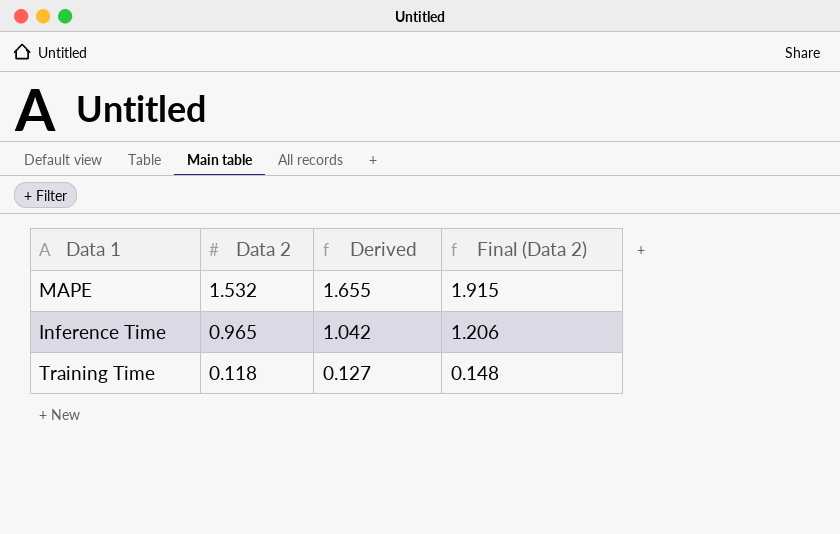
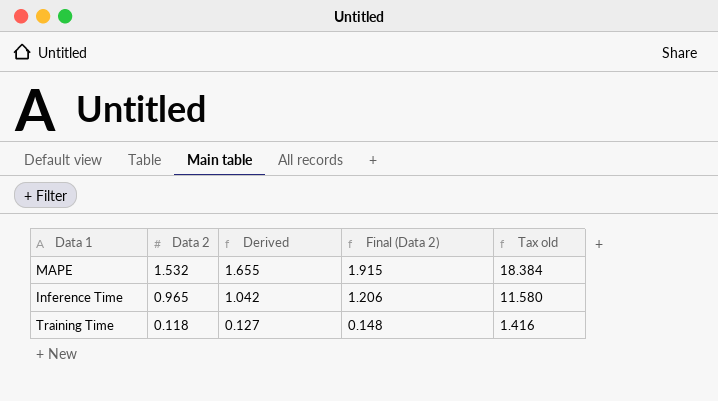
column Tax old | formula: none -> [Data 2] * 12

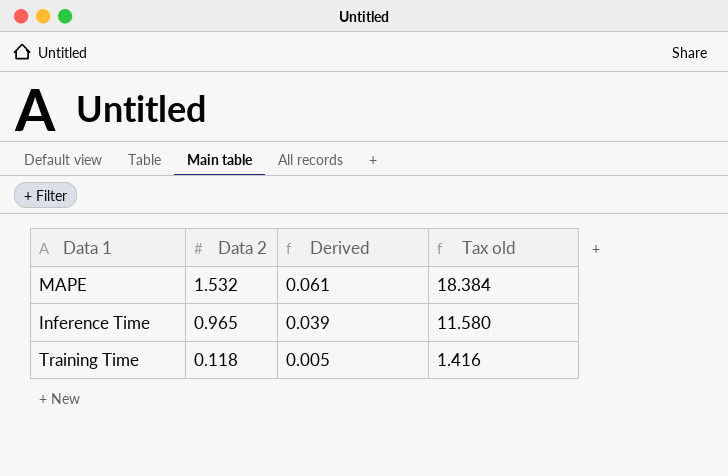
column Final (Data 2) | formula: [Data 2] * 1.25 -> none
column Derived | formula: [Data 2] * 1.08 -> [Data 2] * 0.04

